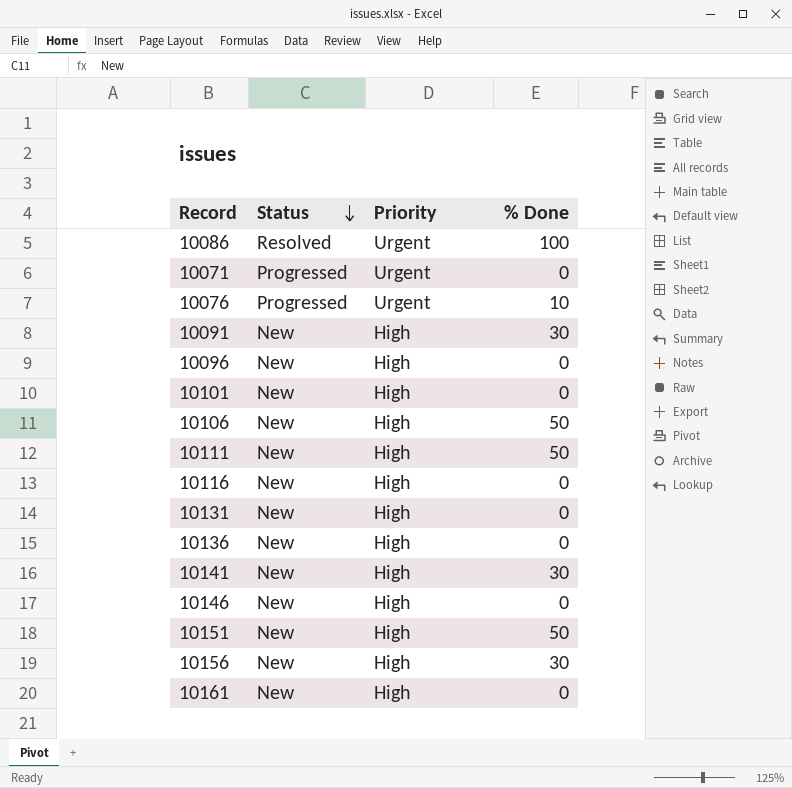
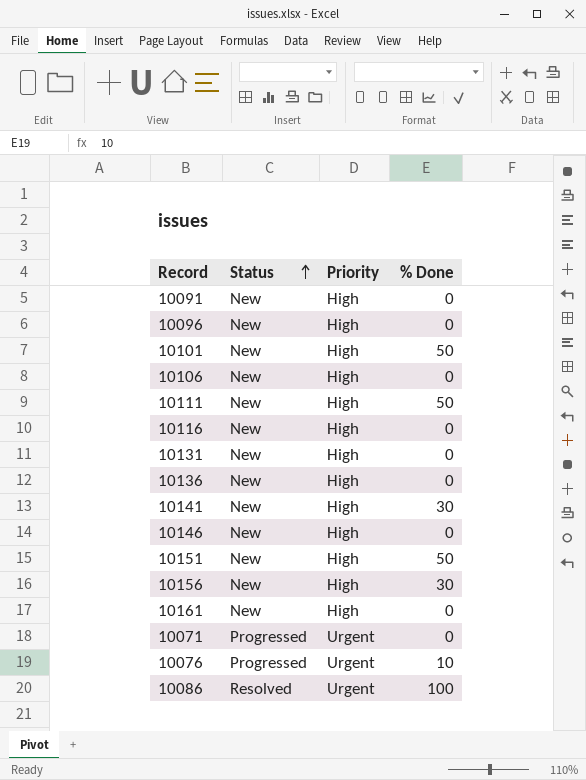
row order: Status descending -> Status ascending
10091 | % Done: 30 -> 0
10101 | % Done: 0 -> 50
10106 | % Done: 50 -> 0

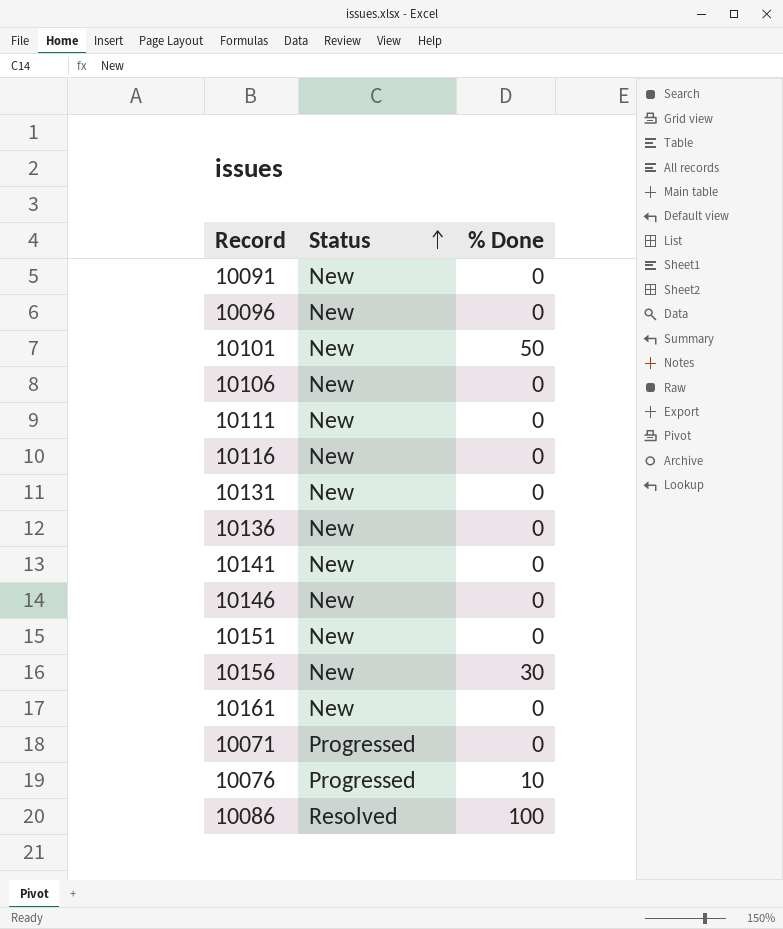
column Priority | position: 3 -> none
10111 | % Done: 50 -> 0
10141 | % Done: 30 -> 0
10151 | % Done: 50 -> 0

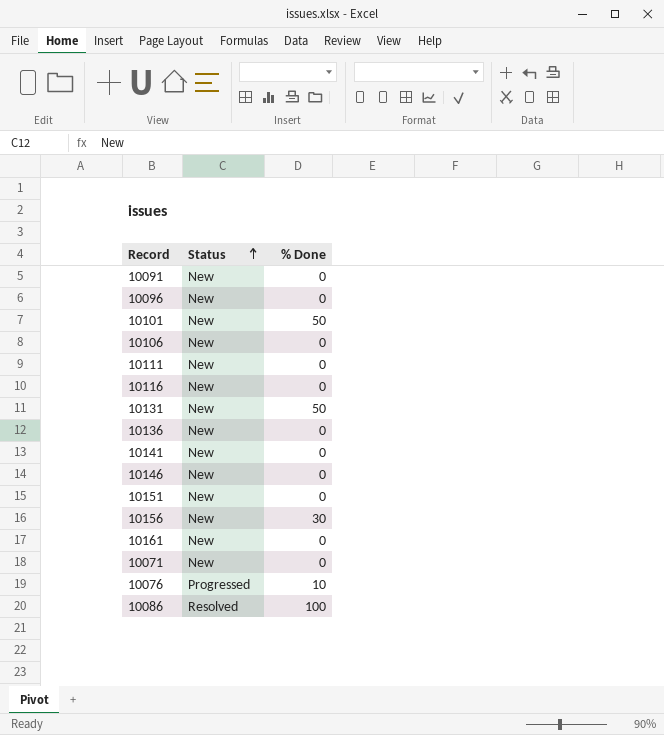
10131 | % Done: 0 -> 50
10071 | Status: Progressed -> New

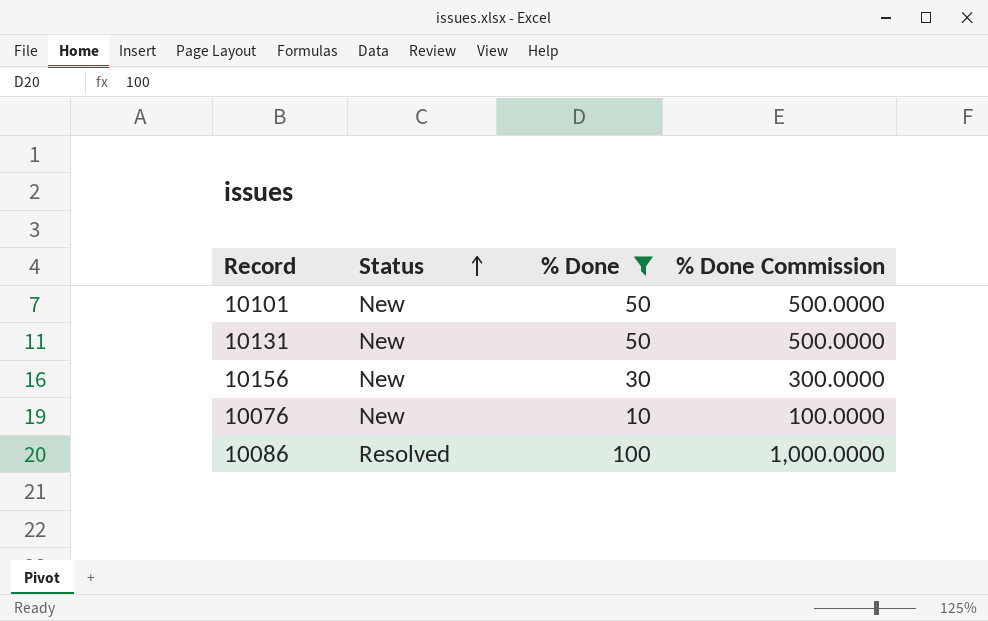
filter: none -> % Done != 0
column % Done Commission | formula: none -> [% Done] * 10
10076 | Status: Progressed -> New

